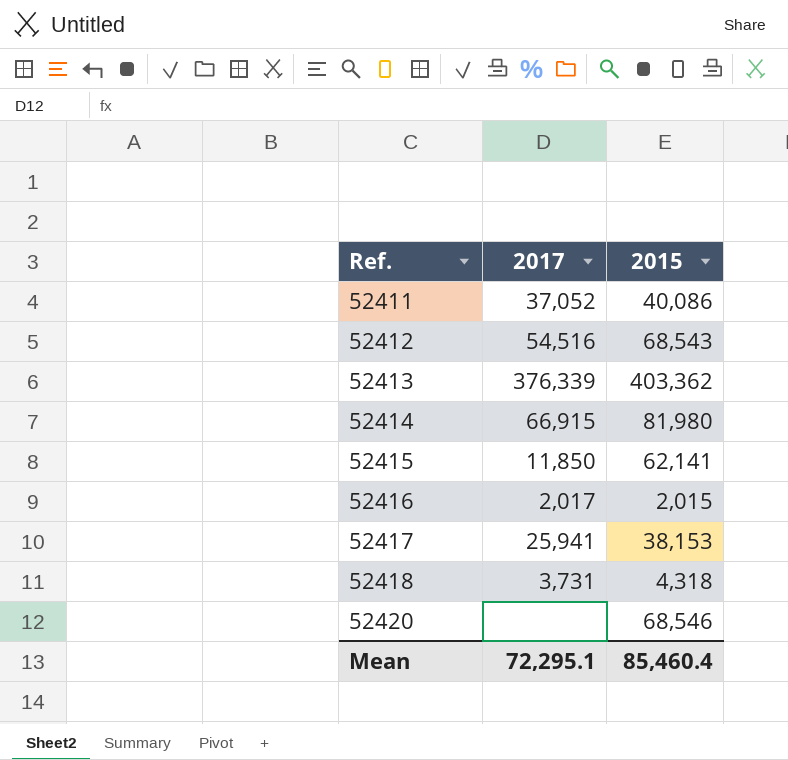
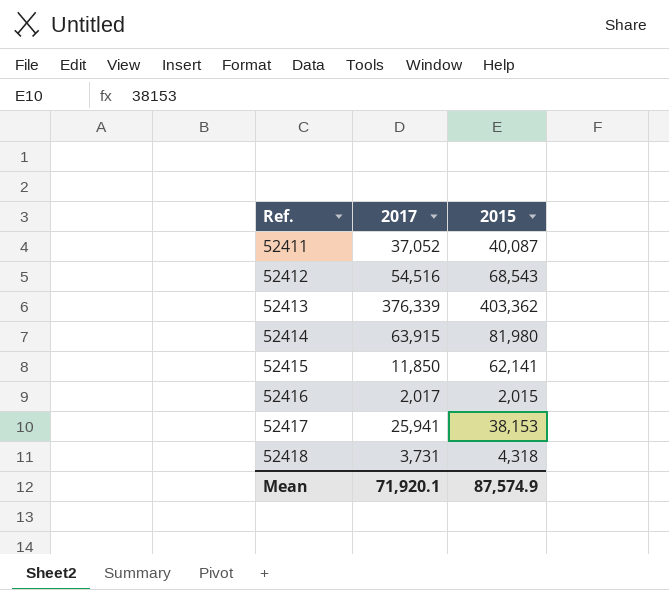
row 52420: none | 68,546 -> none
52411 | 2015: 40,086 -> 40,087
52414 | 2017: 66,915 -> 63,915
Mean | 2017: 72,295.1 -> 71,920.1
Mean | 2015: 85,460.4 -> 87,574.9

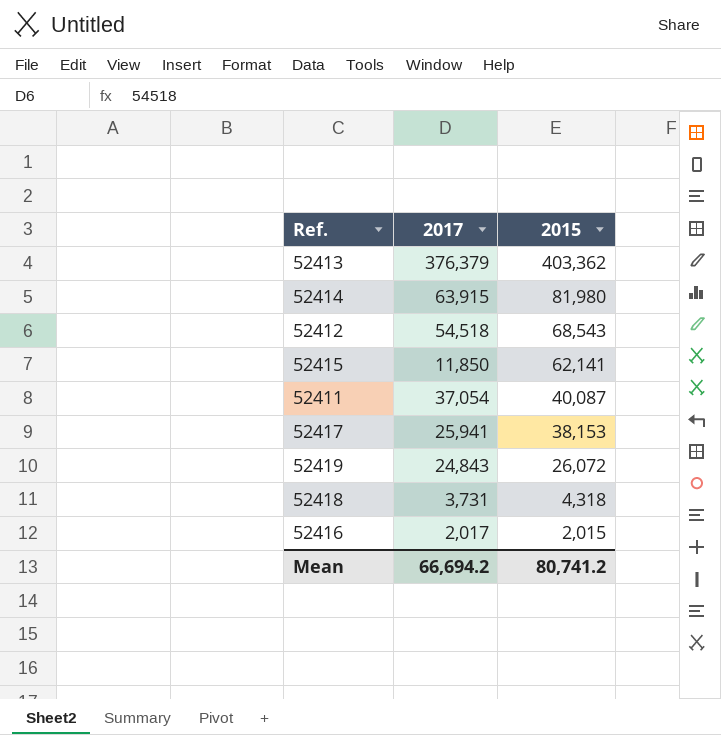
row order: Ref. ascending -> 2015 descending
52413 | 2017: 376,339 -> 376,379
52412 | 2017: 54,516 -> 54,518
52411 | 2017: 37,052 -> 37,054
row 52419: none -> 24,843 | 26,072
Mean | 2017: 71,920.1 -> 66,694.2
Mean | 2015: 87,574.9 -> 80,741.2

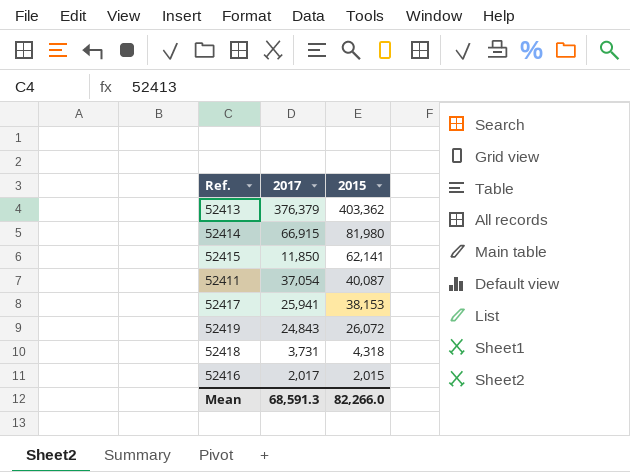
row 52412: 54,518 | 68,543 -> none
52414 | 2017: 63,915 -> 66,915
Mean | 2017: 66,694.2 -> 68,591.3
Mean | 2015: 80,741.2 -> 82,266.0

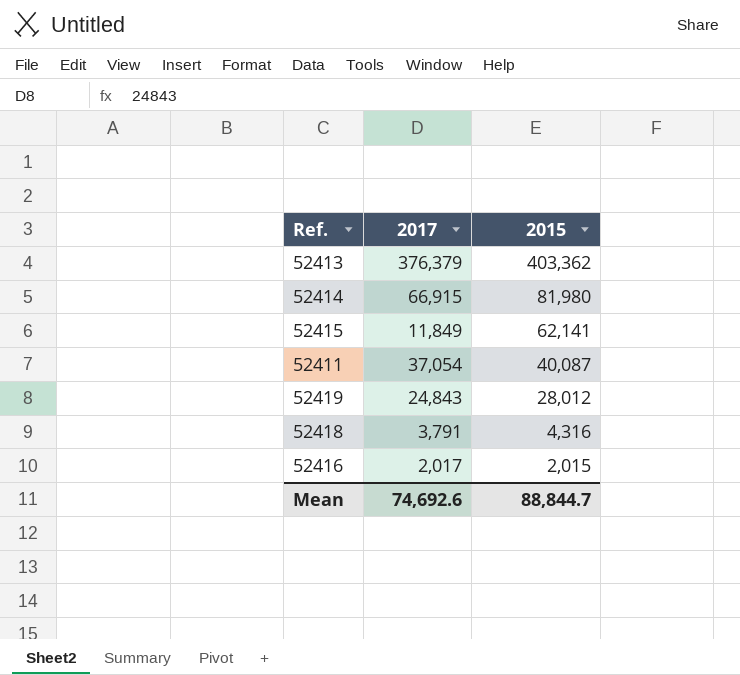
row 52417: 25,941 | 38,153 -> none
52415 | 2017: 11,850 -> 11,849
52419 | 2015: 26,072 -> 28,012
52418 | 2017: 3,731 -> 3,791
52418 | 2015: 4,318 -> 4,316
Mean | 2017: 68,591.3 -> 74,692.6
Mean | 2015: 82,266.0 -> 88,844.7

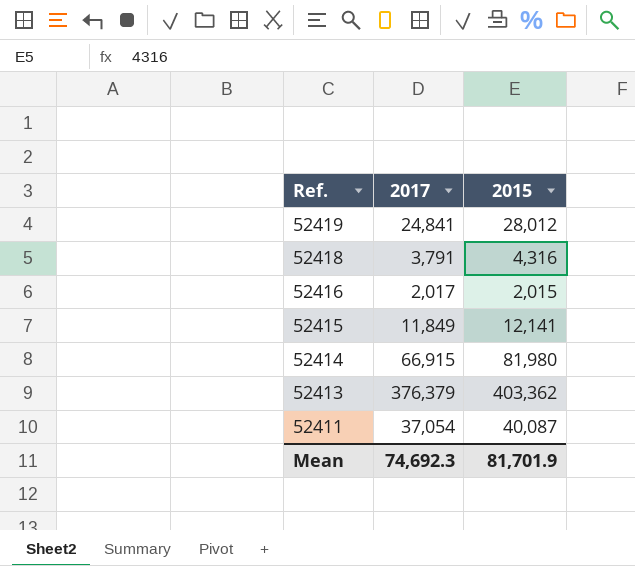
row order: 2015 descending -> Ref. descending
52419 | 2017: 24,843 -> 24,841
52415 | 2015: 62,141 -> 12,141
Mean | 2017: 74,692.6 -> 74,692.3
Mean | 2015: 88,844.7 -> 81,701.9

